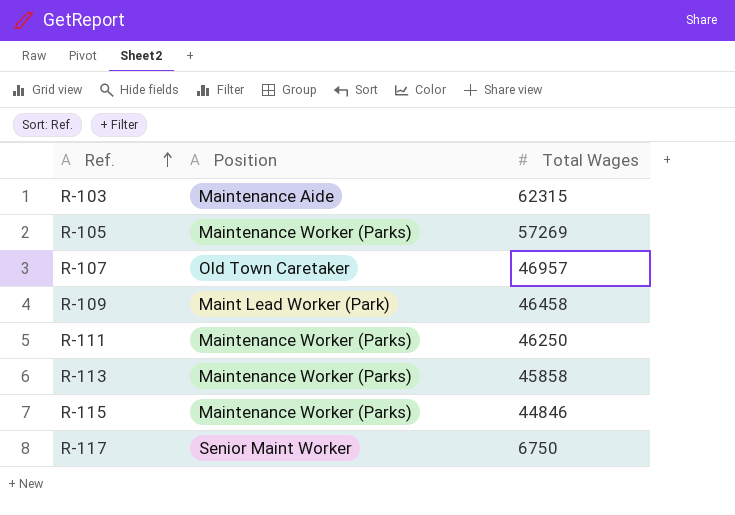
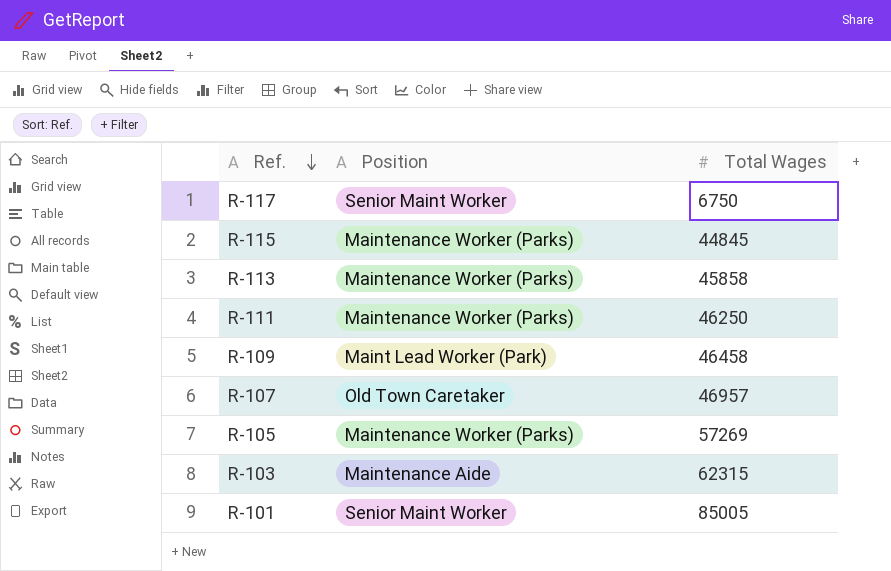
row order: Ref. ascending -> Ref. descending
R-115 | Total Wages: 44846 -> 44845
row R-101: none -> Senior Maint Worker | 85005

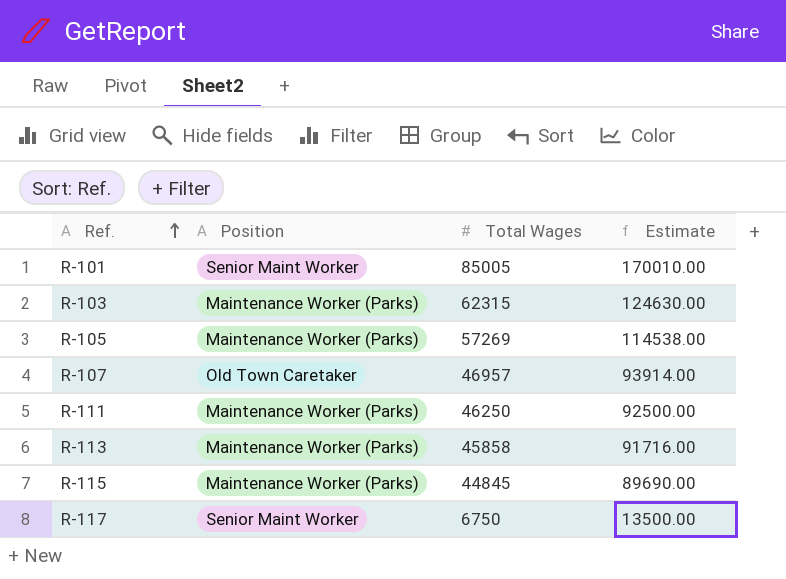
row order: Ref. descending -> Ref. ascending
column Estimate | formula: none -> [Total Wages] * 2
row R-109: Maint Lead Worker (Park) | 46458 -> none
R-103 | Position: Maintenance Aide -> Maintenance Worker (Parks)

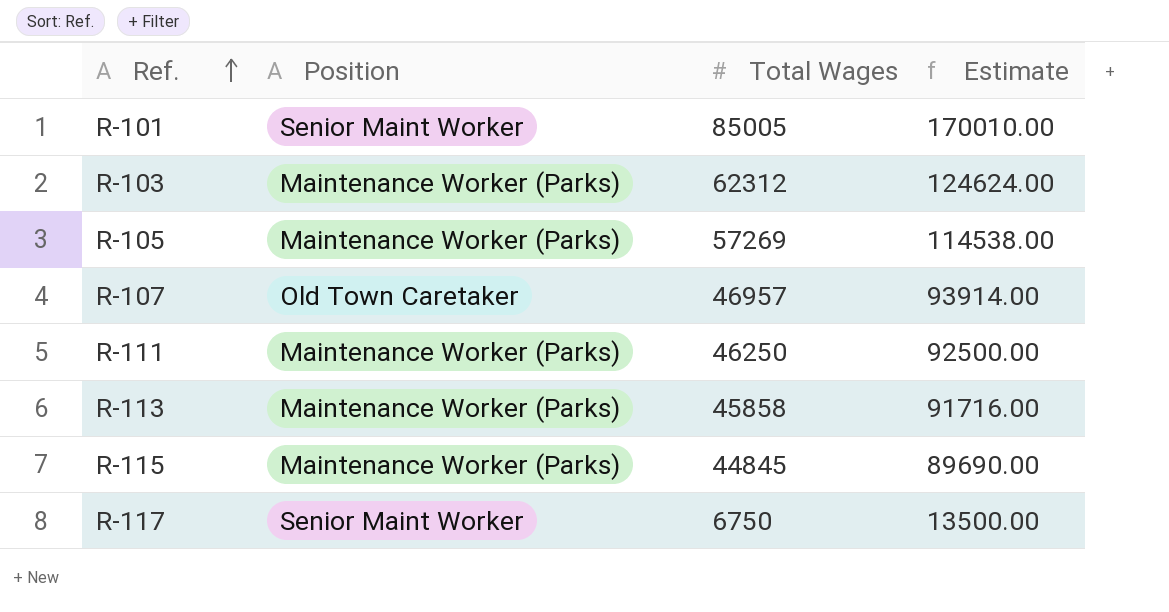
R-103 | Total Wages: 62315 -> 62312
R-103 | Estimate: 124630.00 -> 124624.00

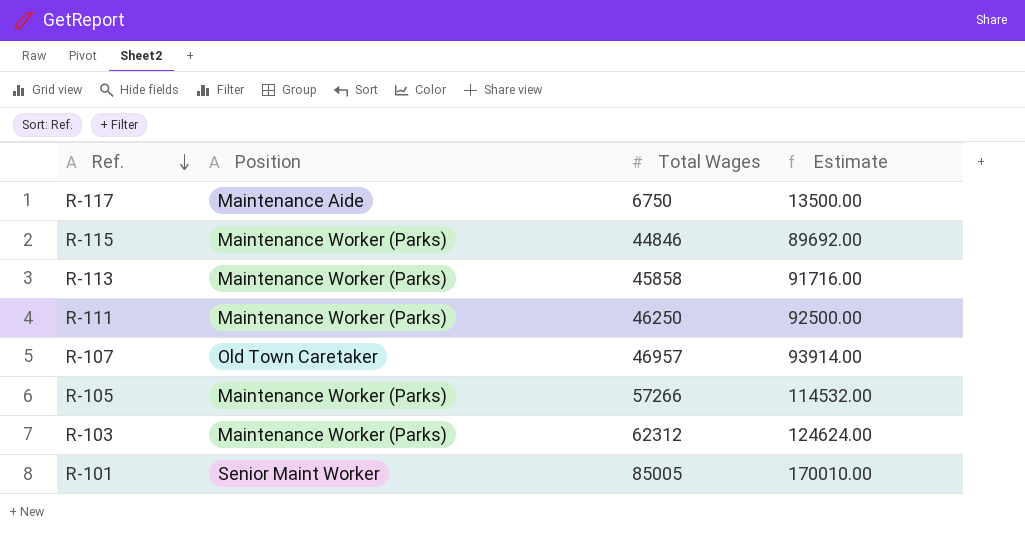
row order: Ref. ascending -> Ref. descending
R-117 | Position: Senior Maint Worker -> Maintenance Aide
R-115 | Total Wages: 44845 -> 44846
R-115 | Estimate: 89690.00 -> 89692.00
R-105 | Total Wages: 57269 -> 57266
R-105 | Estimate: 114538.00 -> 114532.00

